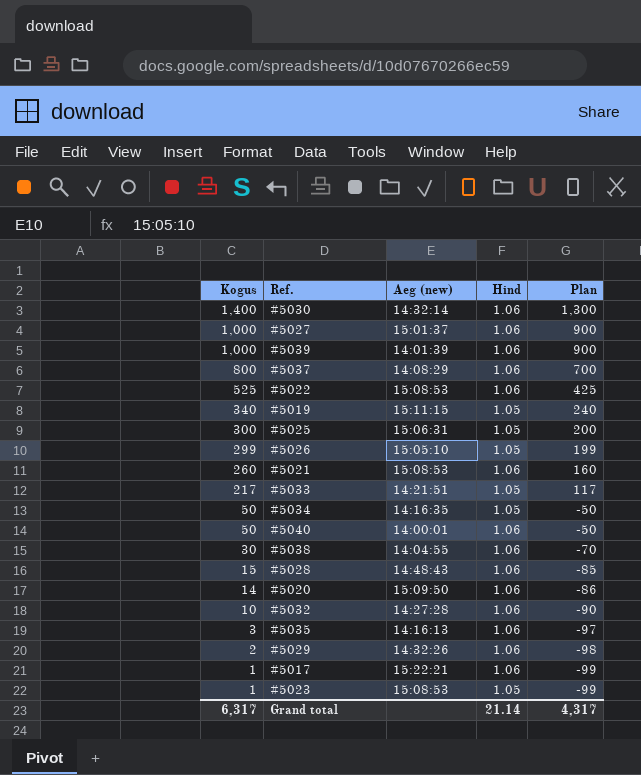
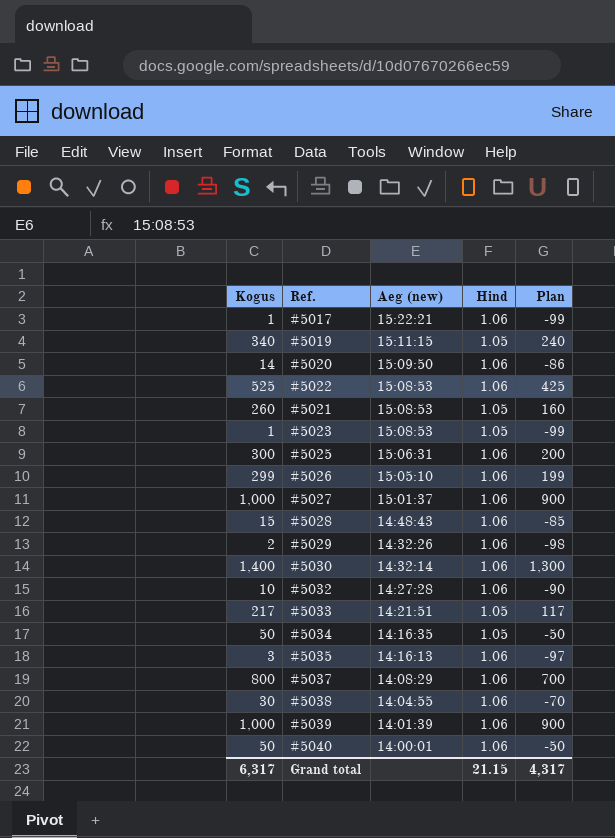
row order: Kogus descending -> Aeg (new) descending
#5021 | Hind: 1.06 -> 1.05
#5025 | Hind: 1.05 -> 1.06
#5026 | Hind: 1.05 -> 1.06
Grand total | Hind: 21.14 -> 21.15

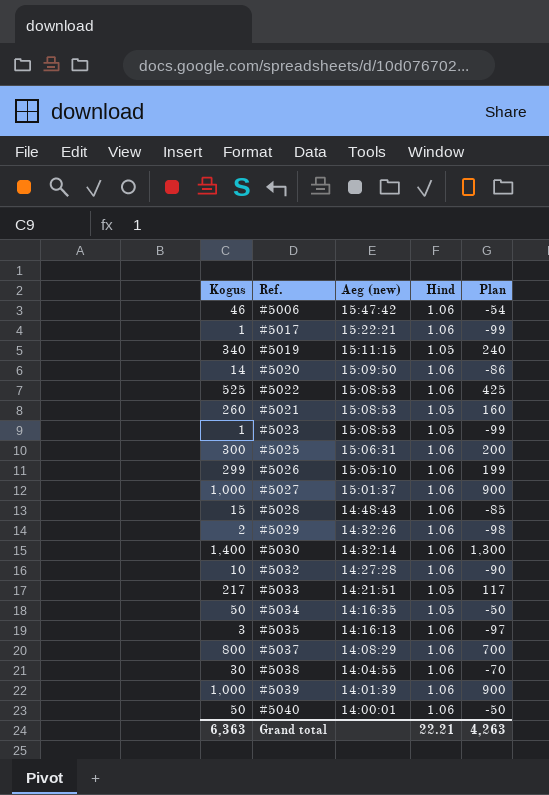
row #5006: none -> 46 | 15:47:42 | 1.06 | -54
Grand total | Kogus: 6,317 -> 6,363
Grand total | Hind: 21.15 -> 22.21
Grand total | Plan: 4,317 -> 4,263

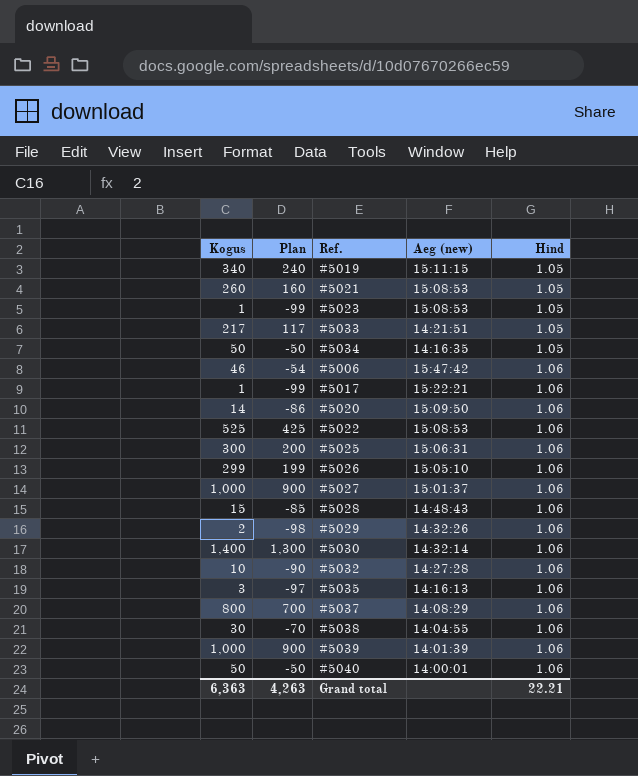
row order: Aeg (new) descending -> Hind ascending
column Plan | position: 5 -> 2

